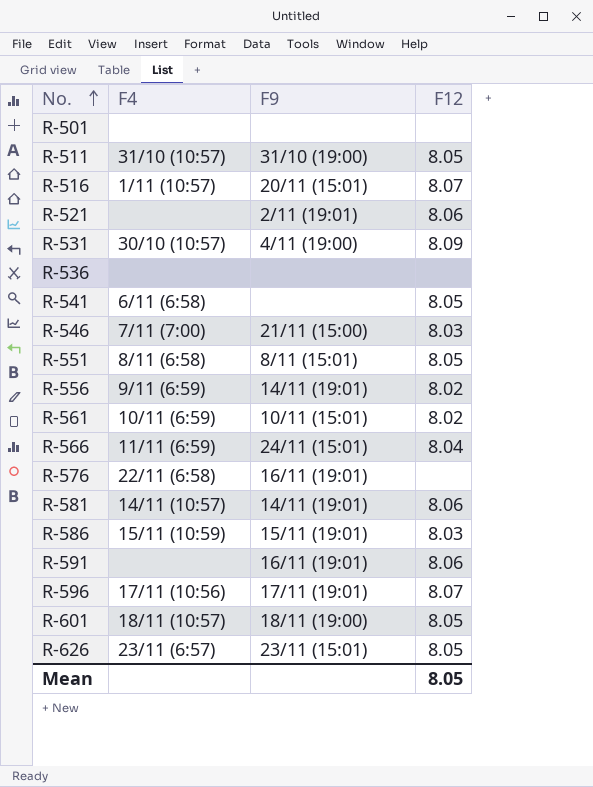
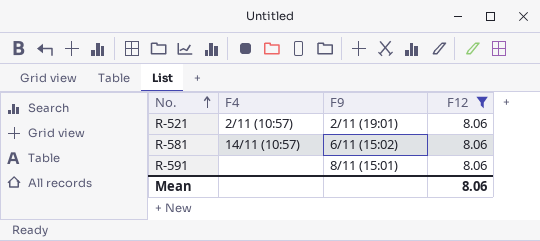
filter: none -> F12 = 8.06
R-521 | F4: none -> 2/11 (10:57)
R-581 | F9: 14/11 (19:01) -> 6/11 (15:02)
R-591 | F9: 16/11 (19:01) -> 8/11 (15:01)
Mean | F12: 8.05 -> 8.06

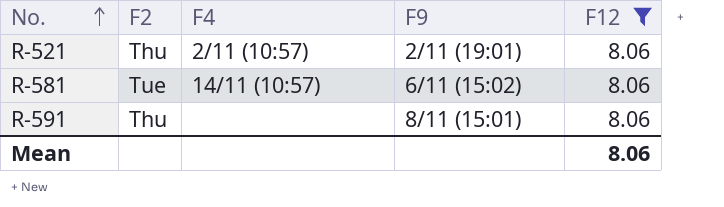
column F2 | position: none -> 2

